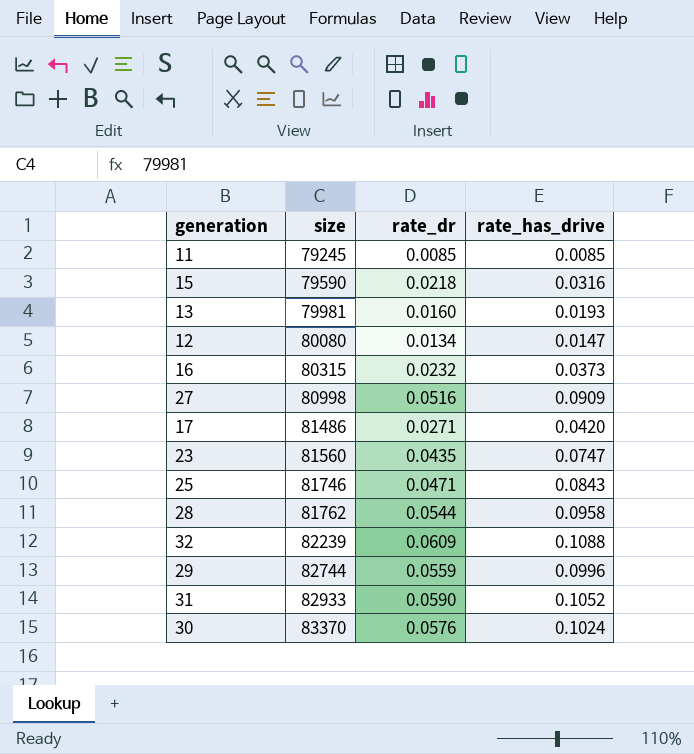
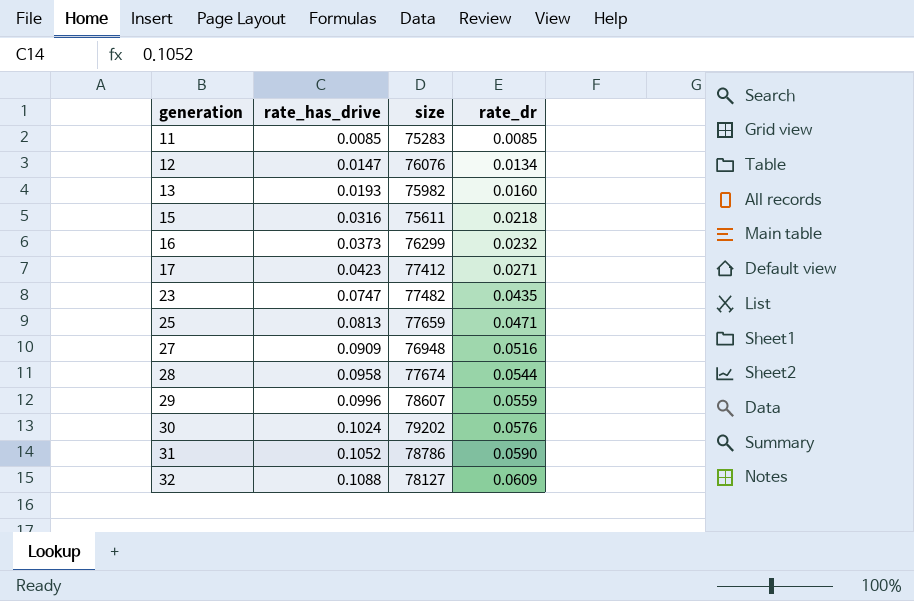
row order: size ascending -> generation ascending
column rate_has_drive | position: 4 -> 2
11 | size: 79245 -> 75283
12 | size: 80080 -> 76076
13 | size: 79981 -> 75982
15 | size: 79590 -> 75611
16 | size: 80315 -> 76299
17 | rate_has_drive: 0.0420 -> 0.0423
17 | size: 81486 -> 77412
23 | size: 81560 -> 77482
25 | rate_has_drive: 0.0843 -> 0.0813
25 | size: 81746 -> 77659
27 | size: 80998 -> 76948
28 | size: 81762 -> 77674
29 | size: 82744 -> 78607
30 | size: 83370 -> 79202
31 | size: 82933 -> 78786
32 | size: 82239 -> 78127

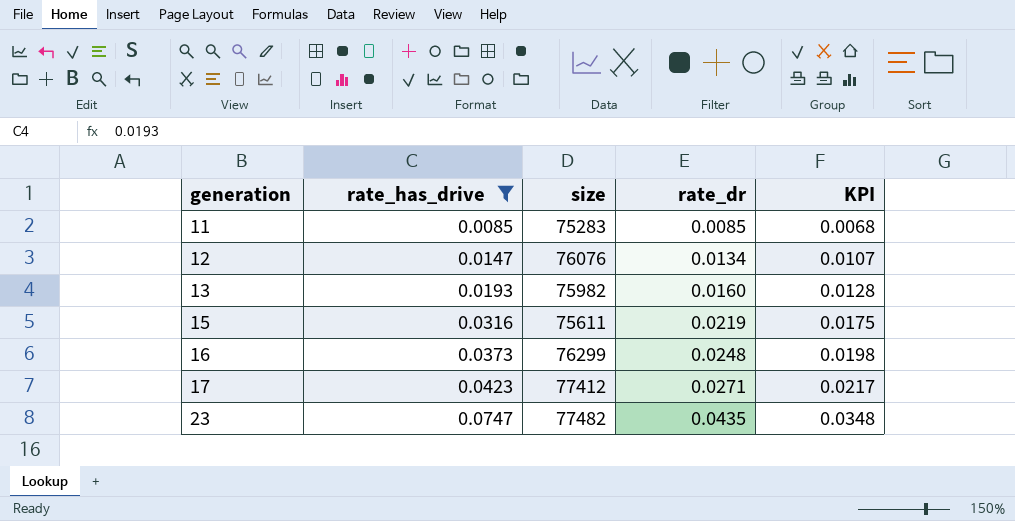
filter: none -> rate_has_drive <= 0.0747
column KPI | formula: none -> [rate_dr] * 0.8
15 | rate_dr: 0.0218 -> 0.0219
16 | rate_dr: 0.0232 -> 0.0248

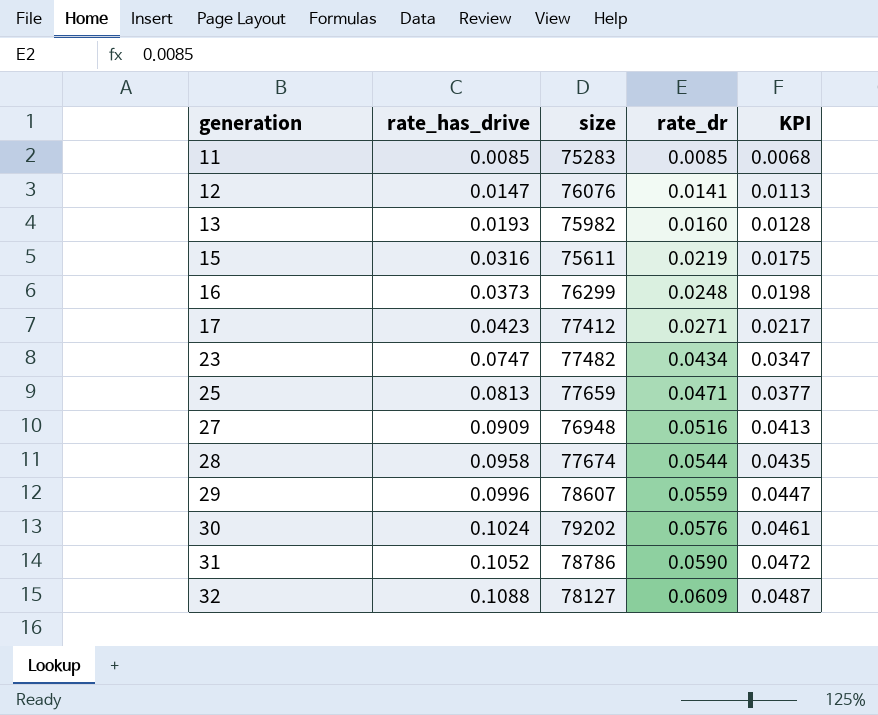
filter: rate_has_drive <= 0.0747 -> none
12 | rate_dr: 0.0134 -> 0.0141
12 | KPI: 0.0107 -> 0.0113
23 | rate_dr: 0.0435 -> 0.0434
23 | KPI: 0.0348 -> 0.0347

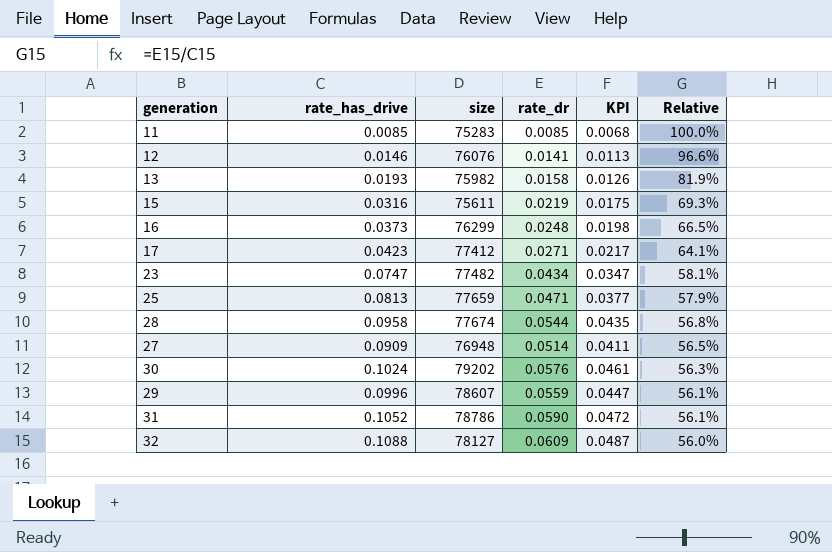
row order: generation ascending -> Relative descending
column Relative | formula: none -> [rate_dr] / [rate_has_drive]
12 | rate_has_drive: 0.0147 -> 0.0146
13 | rate_dr: 0.0160 -> 0.0158
13 | KPI: 0.0128 -> 0.0126
27 | rate_dr: 0.0516 -> 0.0514
27 | KPI: 0.0413 -> 0.0411

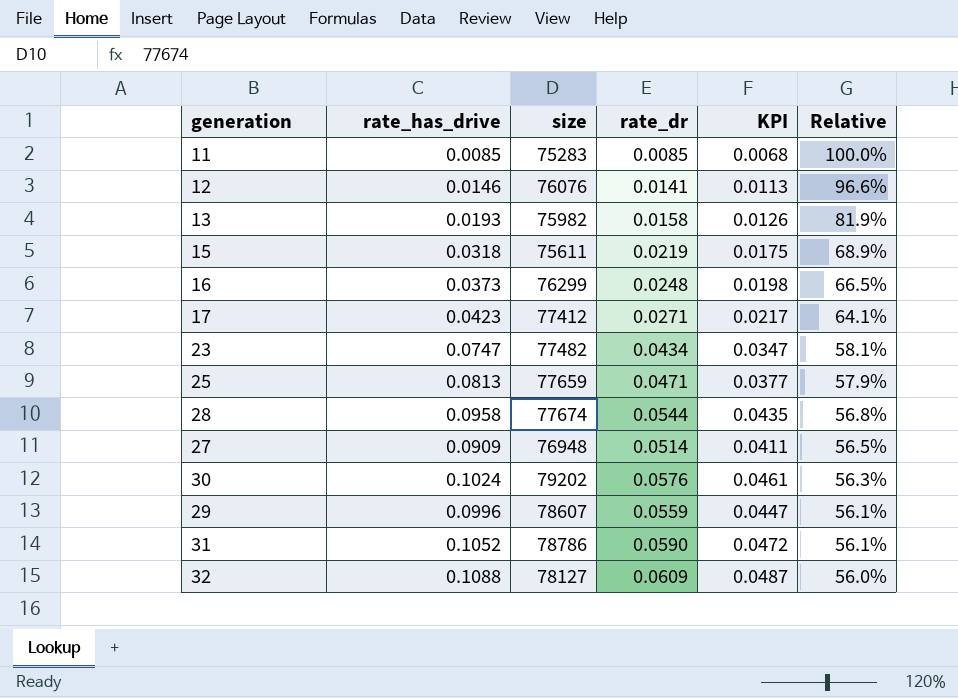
15 | rate_has_drive: 0.0316 -> 0.0318
15 | Relative: 69.3% -> 68.9%

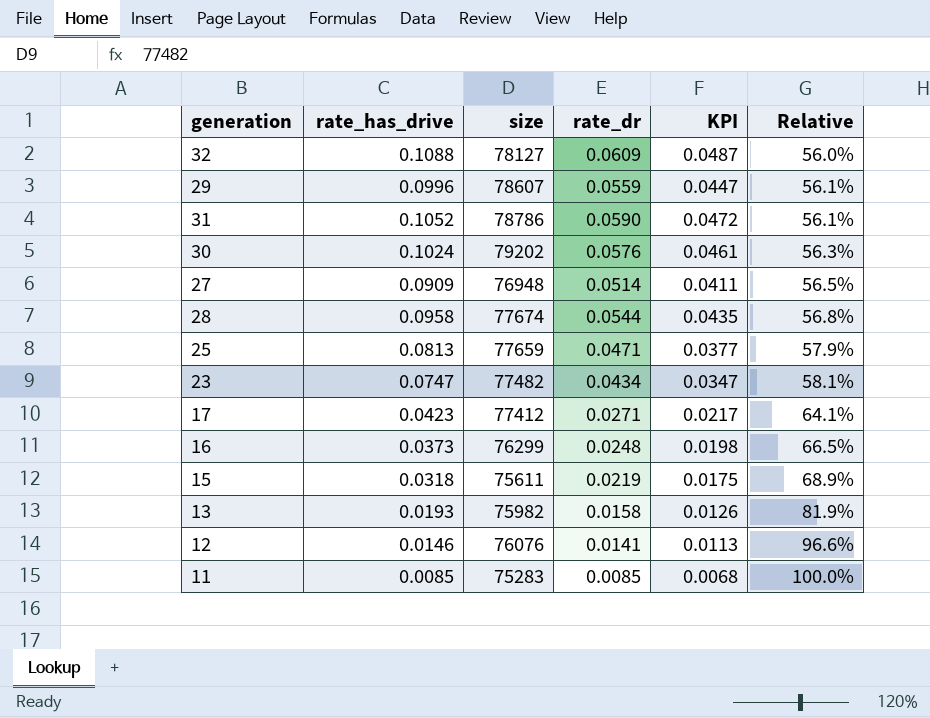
row order: Relative descending -> Relative ascending

